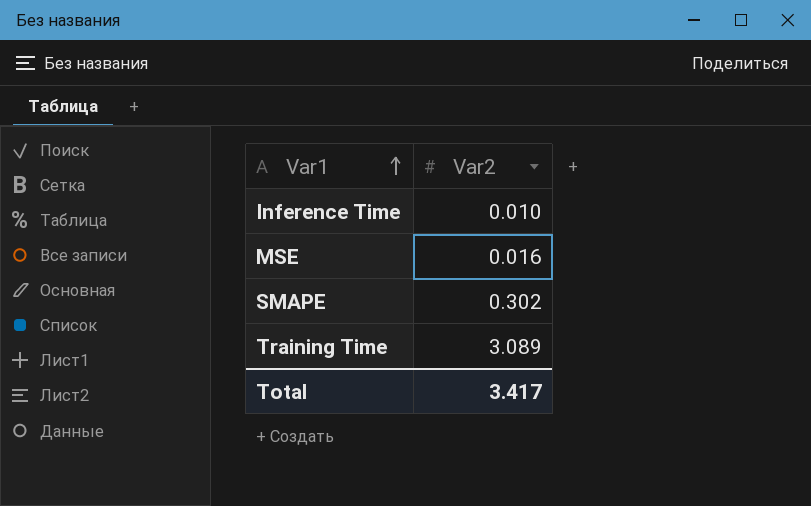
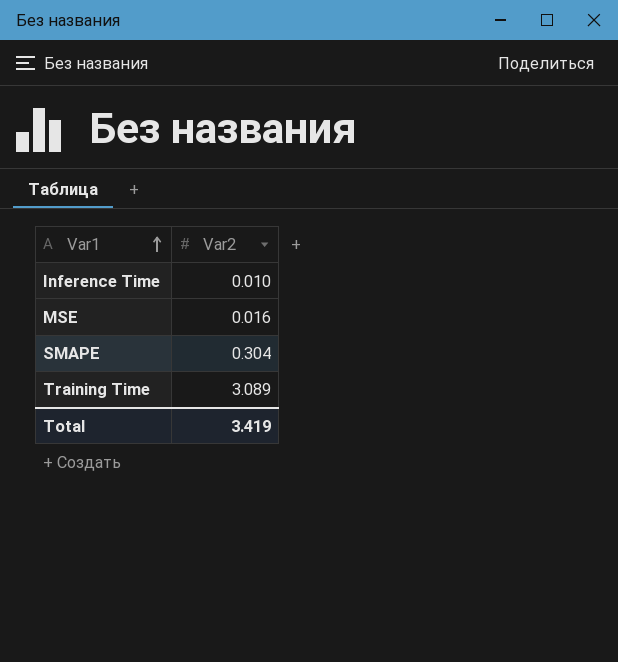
SMAPE | Var2: 0.302 -> 0.304
Total | Var2: 3.417 -> 3.419

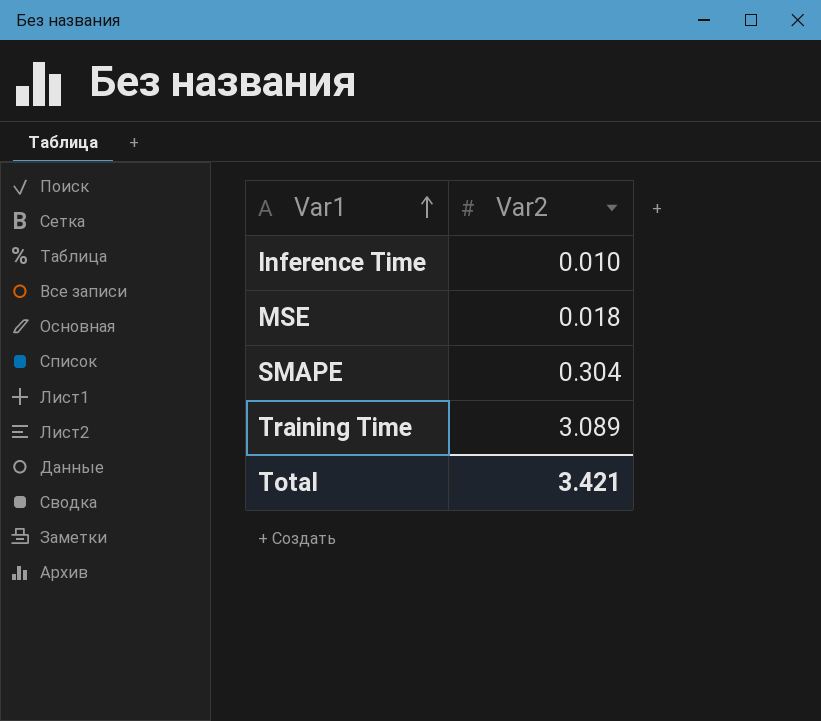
MSE | Var2: 0.016 -> 0.018
Total | Var2: 3.419 -> 3.421

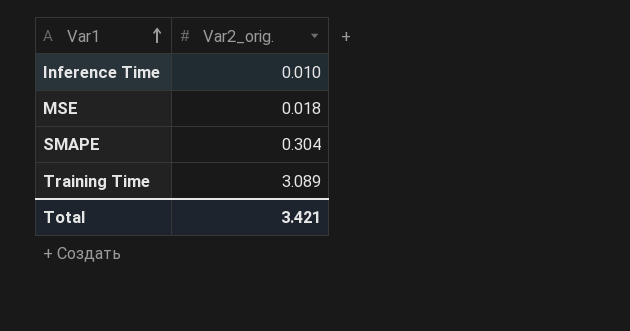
column name: Var2 -> Var2_orig.

